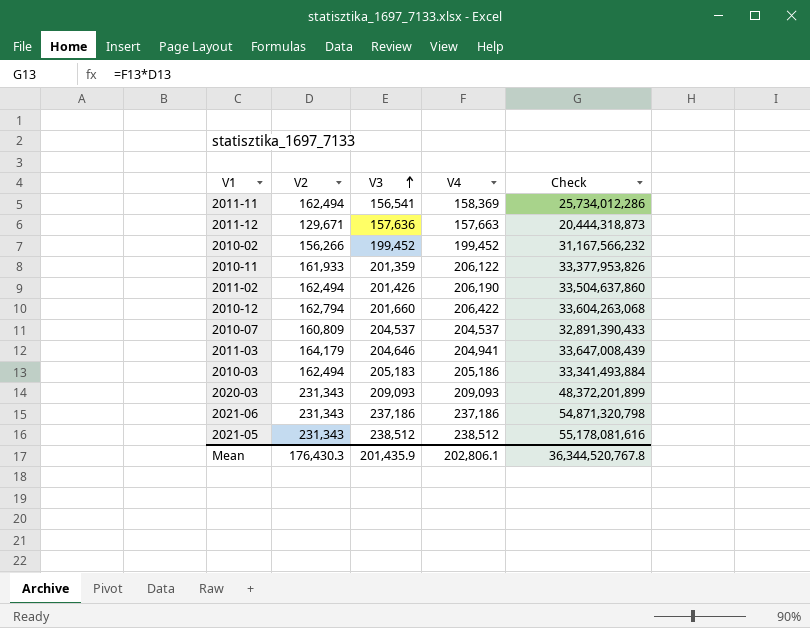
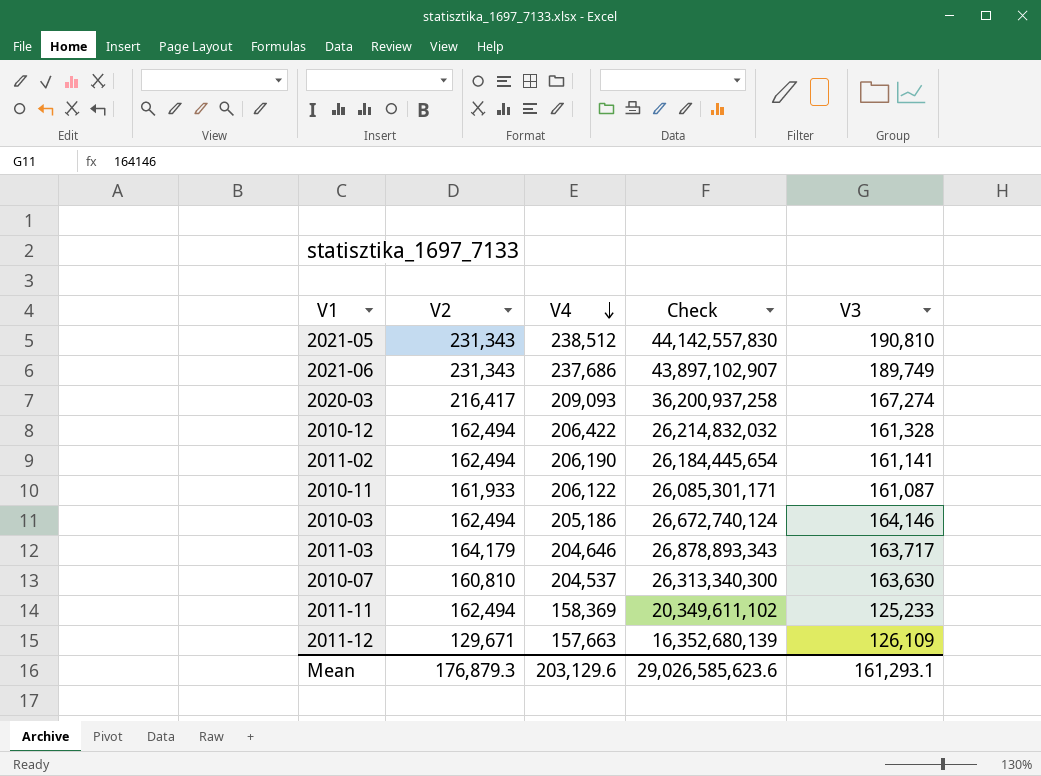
row order: V3 ascending -> V4 descending
column Check | formula: [V2] * [V4] -> [V2] * [V3]
column V3 | position: 3 -> 5
row 2010-02: 156,266 | 199,452 | 199,452 | 31,167,566,232 -> none
2021-05 | V3: 238,512 -> 190,810
2021-06 | V4: 237,186 -> 237,686
2021-06 | V3: 237,186 -> 189,749
2020-03 | V2: 231,343 -> 216,417
2020-03 | V3: 209,093 -> 167,274
2010-12 | V2: 162,794 -> 162,494
2010-12 | V3: 201,660 -> 161,328
2011-02 | V3: 201,426 -> 161,141
2010-11 | V3: 201,359 -> 161,087
2010-03 | V3: 205,183 -> 164,146
2011-03 | V4: 204,941 -> 204,646
2011-03 | V3: 204,646 -> 163,717
2010-07 | V2: 160,809 -> 160,810
2010-07 | V3: 204,537 -> 163,630
2011-11 | V3: 156,541 -> 125,233
2011-12 | V3: 157,636 -> 126,109
Mean | V2: 176,430.3 -> 176,879.3
Mean | V4: 202,806.1 -> 203,129.6
Mean | Check: 36,344,520,767.8 -> 29,026,585,623.6
Mean | V3: 201,435.9 -> 161,293.1

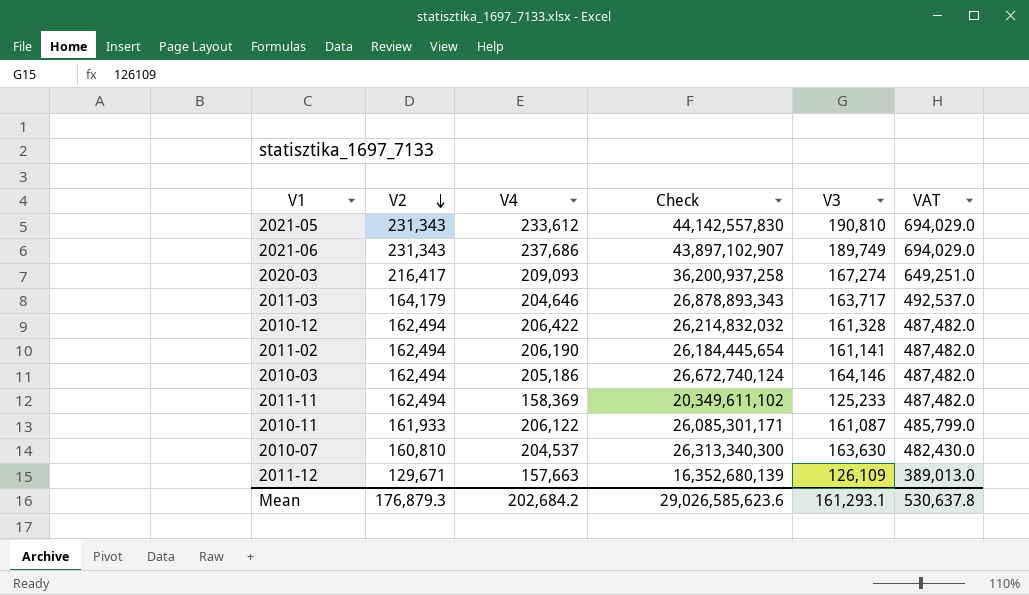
row order: V4 descending -> V2 descending
column VAT | formula: none -> [V2] * 3
2021-05 | V4: 238,512 -> 233,612
Mean | V4: 203,129.6 -> 202,684.2

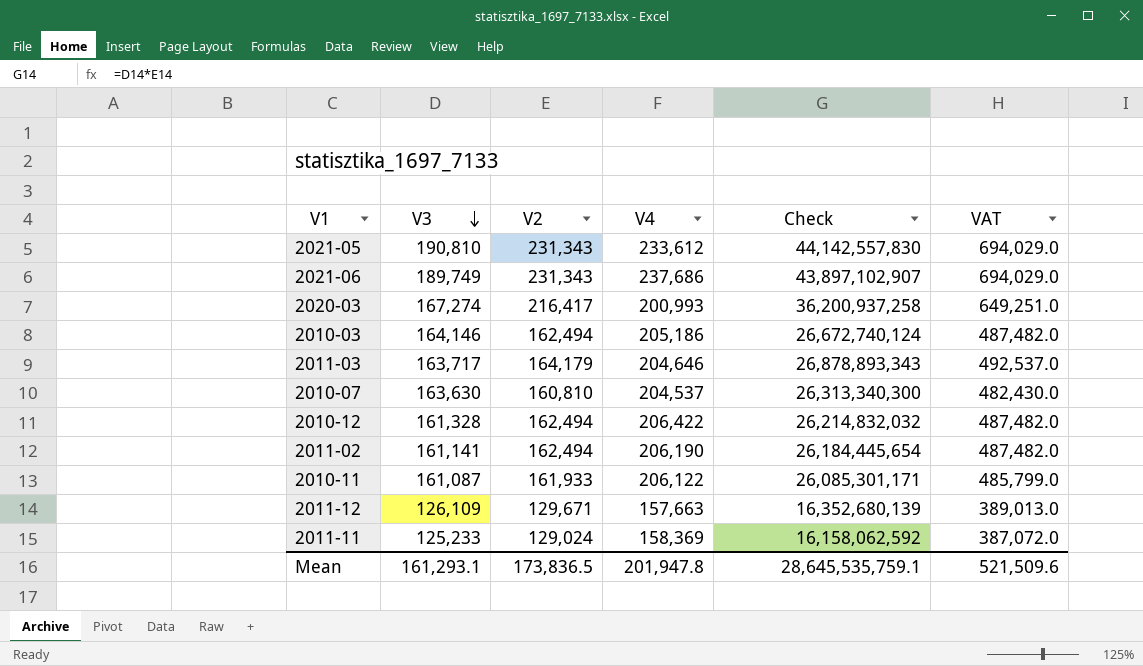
row order: V2 descending -> V3 descending
column V3 | position: 5 -> 2
2020-03 | V4: 209,093 -> 200,993
2011-11 | V2: 162,494 -> 129,024
2011-11 | Check: 20,349,611,102 -> 16,158,062,592
2011-11 | VAT: 487,482.0 -> 387,072.0
Mean | V2: 176,879.3 -> 173,836.5
Mean | V4: 202,684.2 -> 201,947.8
Mean | Check: 29,026,585,623.6 -> 28,645,535,759.1
Mean | VAT: 530,637.8 -> 521,509.6

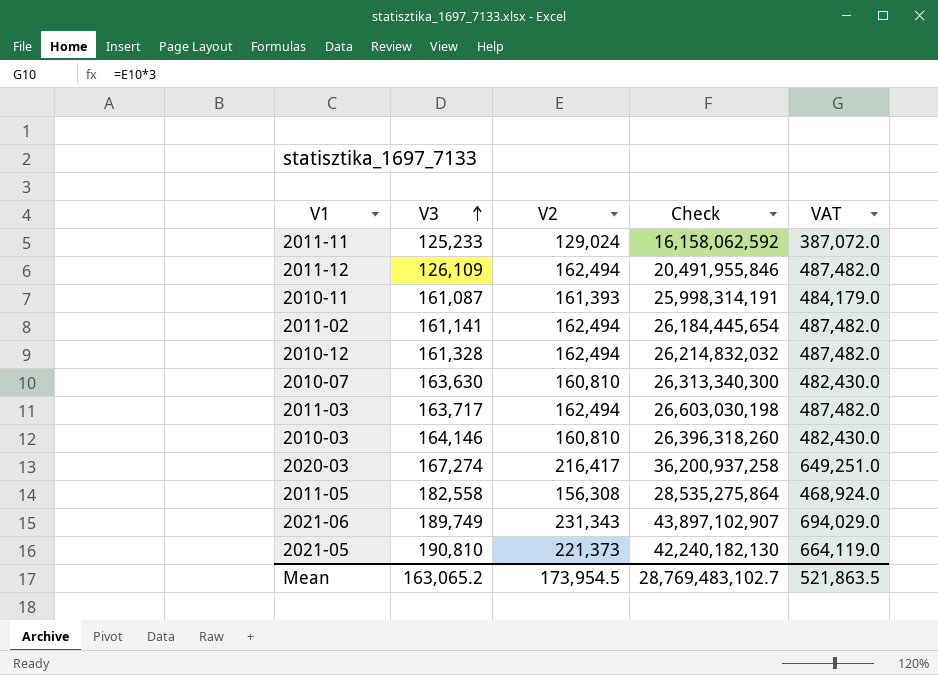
row order: V3 descending -> V3 ascending
column V4 | position: 4 -> none
2011-12 | V2: 129,671 -> 162,494
2011-12 | Check: 16,352,680,139 -> 20,491,955,846
2011-12 | VAT: 389,013.0 -> 487,482.0
2010-11 | V2: 161,933 -> 161,393
2010-11 | Check: 26,085,301,171 -> 25,998,314,191
2010-11 | VAT: 485,799.0 -> 484,179.0
2011-03 | V2: 164,179 -> 162,494
2011-03 | Check: 26,878,893,343 -> 26,603,030,198
2011-03 | VAT: 492,537.0 -> 487,482.0
2010-03 | V2: 162,494 -> 160,810
2010-03 | Check: 26,672,740,124 -> 26,396,318,260
2010-03 | VAT: 487,482.0 -> 482,430.0
row 2011-05: none -> 182,558 | 156,308 | 28,535,275,864 | 468,924.0
2021-05 | V2: 231,343 -> 221,373
2021-05 | Check: 44,142,557,830 -> 42,240,182,130
2021-05 | VAT: 694,029.0 -> 664,119.0
Mean | V3: 161,293.1 -> 163,065.2
Mean | V2: 173,836.5 -> 173,954.5
Mean | Check: 28,645,535,759.1 -> 28,769,483,102.7
Mean | VAT: 521,509.6 -> 521,863.5

